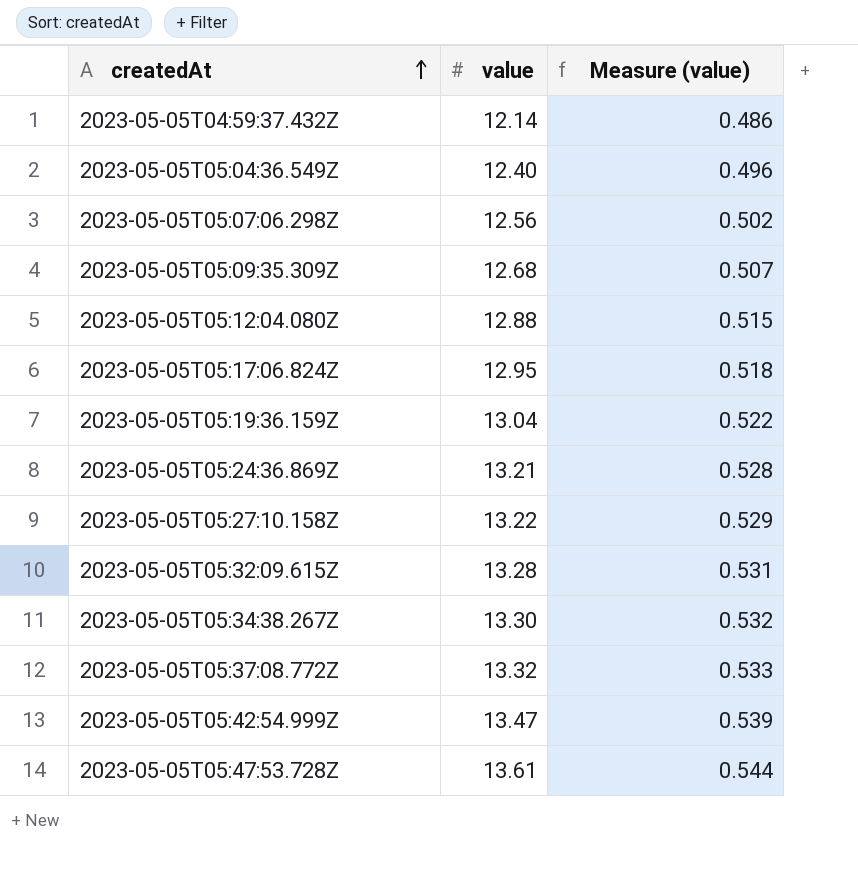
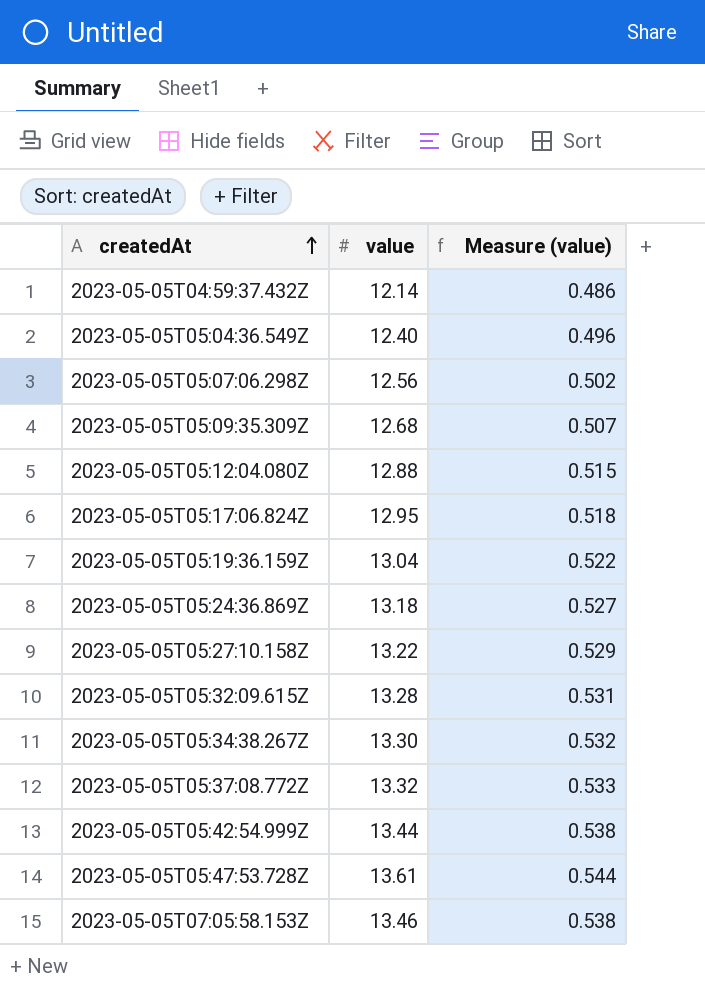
2023-05-05T05:24:36.869Z | value: 13.21 -> 13.18
2023-05-05T05:24:36.869Z | Measure (value): 0.528 -> 0.527
2023-05-05T05:42:54.999Z | value: 13.47 -> 13.44
2023-05-05T05:42:54.999Z | Measure (value): 0.539 -> 0.538
row 2023-05-05T07:05:58.153Z: none -> 13.46 | 0.538

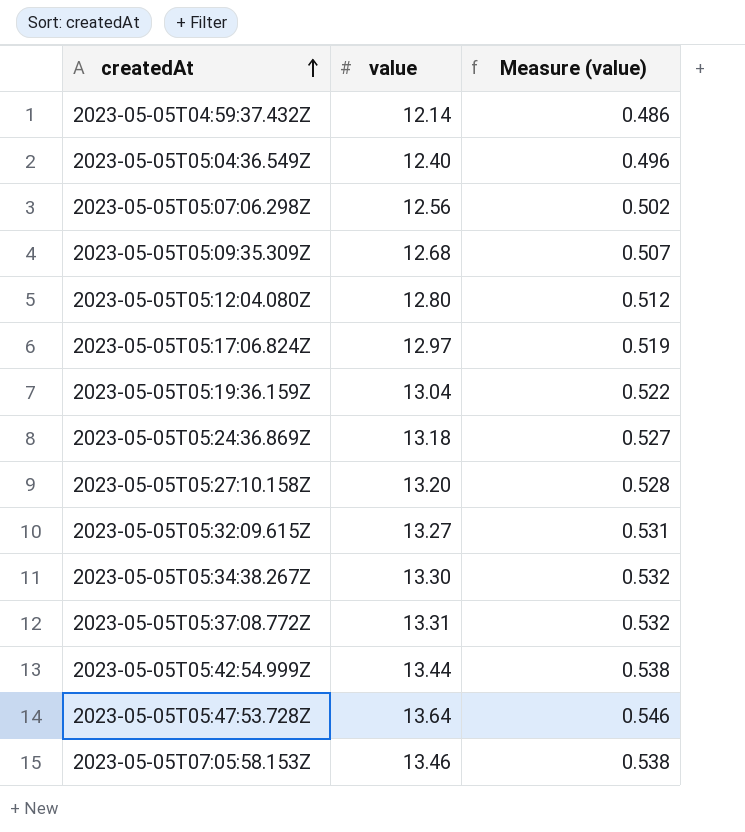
2023-05-05T05:12:04.080Z | value: 12.88 -> 12.80
2023-05-05T05:12:04.080Z | Measure (value): 0.515 -> 0.512
2023-05-05T05:17:06.824Z | value: 12.95 -> 12.97
2023-05-05T05:17:06.824Z | Measure (value): 0.518 -> 0.519
2023-05-05T05:27:10.158Z | value: 13.22 -> 13.20
2023-05-05T05:27:10.158Z | Measure (value): 0.529 -> 0.528
2023-05-05T05:32:09.615Z | value: 13.28 -> 13.27
2023-05-05T05:37:08.772Z | value: 13.32 -> 13.31
2023-05-05T05:37:08.772Z | Measure (value): 0.533 -> 0.532
2023-05-05T05:47:53.728Z | value: 13.61 -> 13.64
2023-05-05T05:47:53.728Z | Measure (value): 0.544 -> 0.546

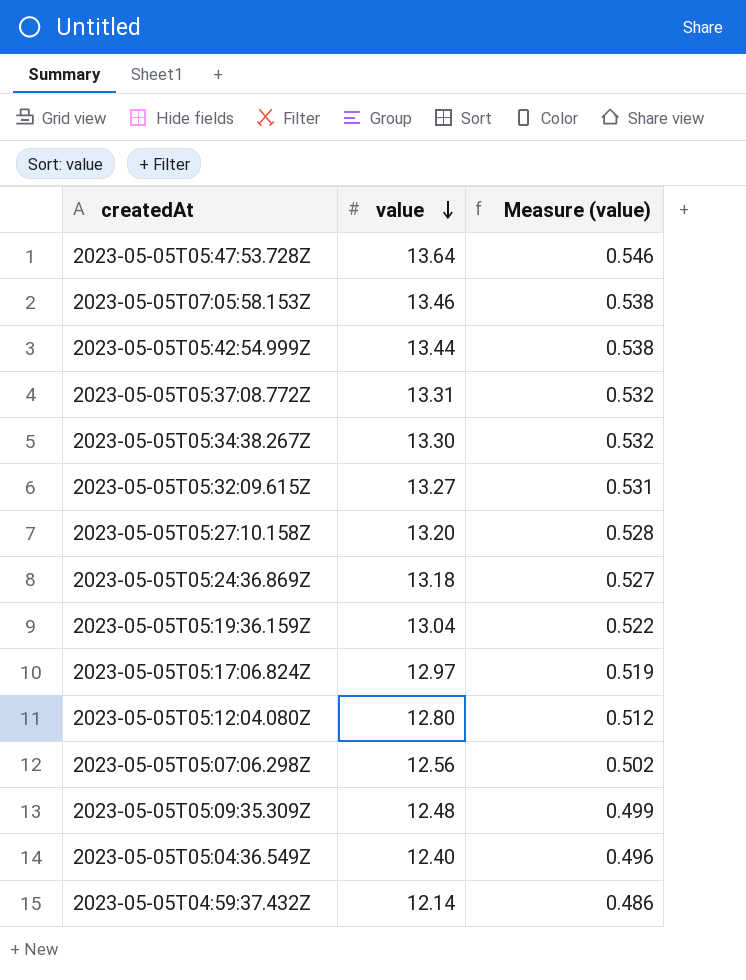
row order: createdAt ascending -> value descending
2023-05-05T05:09:35.309Z | value: 12.68 -> 12.48
2023-05-05T05:09:35.309Z | Measure (value): 0.507 -> 0.499

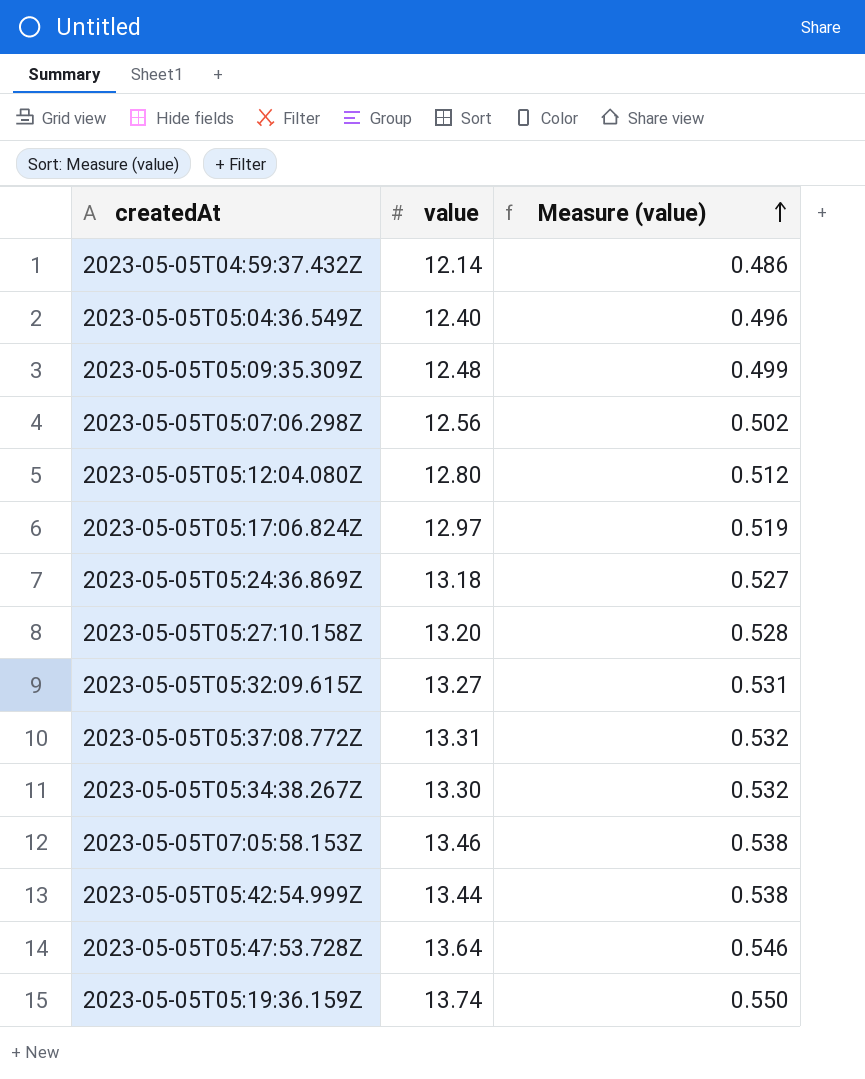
row order: value descending -> Measure (value) ascending
2023-05-05T05:19:36.159Z | value: 13.04 -> 13.74
2023-05-05T05:19:36.159Z | Measure (value): 0.522 -> 0.550

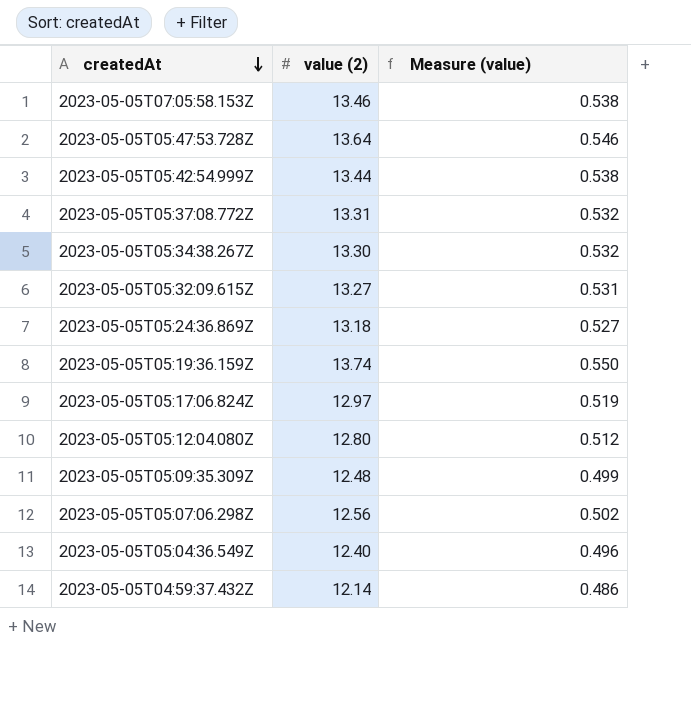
row order: Measure (value) ascending -> createdAt descending
column name: value -> value (2)
row 2023-05-05T05:27:10.158Z: 13.20 | 0.528 -> none

